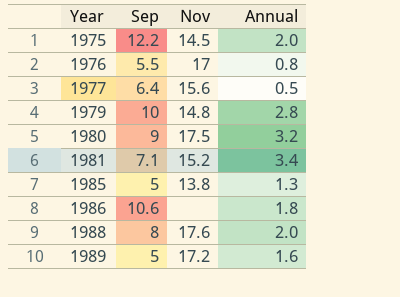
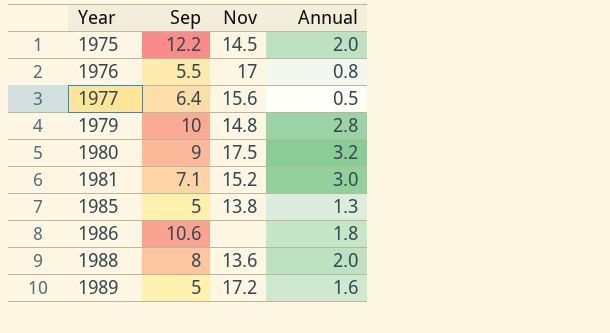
1981 | Annual: 3.4 -> 3.0
1988 | Nov: 17.6 -> 13.6

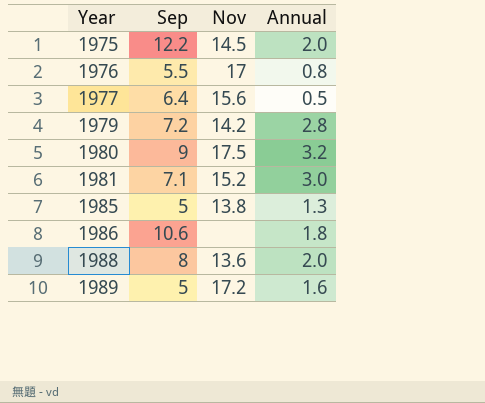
1979 | Sep: 10 -> 7.2
1979 | Nov: 14.8 -> 14.2

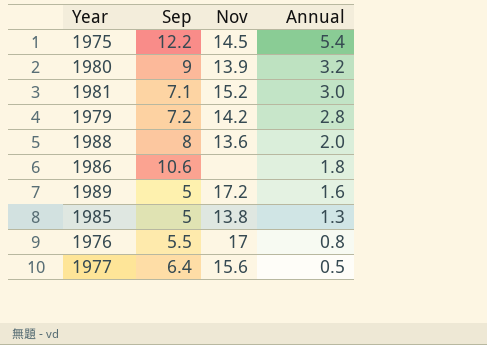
row order: Year ascending -> Annual descending
1975 | Annual: 2.0 -> 5.4
1980 | Nov: 17.5 -> 13.9

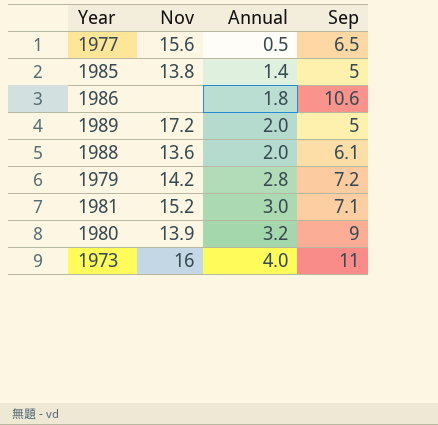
row order: Annual descending -> Annual ascending
column Sep | position: 2 -> 4
row 1975: 12.2 | 14.5 | 5.4 -> none
row 1976: 5.5 | 17 | 0.8 -> none
1977 | Sep: 6.4 -> 6.5
1985 | Annual: 1.3 -> 1.4
1989 | Annual: 1.6 -> 2.0
1988 | Sep: 8 -> 6.1
row 1973: none -> 16 | 4.0 | 11

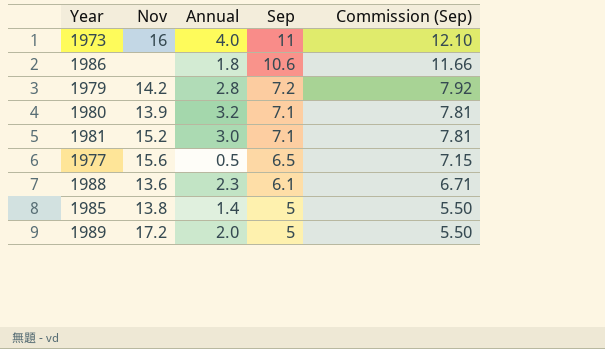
row order: Annual ascending -> Sep descending
column Commission (Sep) | formula: none -> [Sep] * 1.1
1980 | Sep: 9 -> 7.1
1988 | Annual: 2.0 -> 2.3

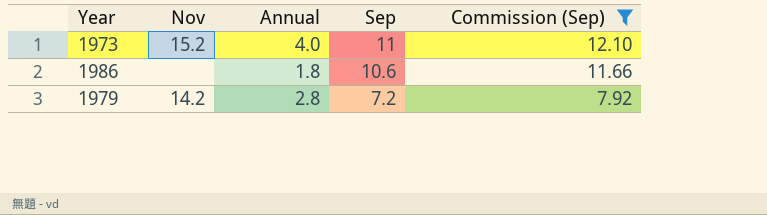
filter: none -> Commission (Sep) >= 7.92
1973 | Nov: 16 -> 15.2

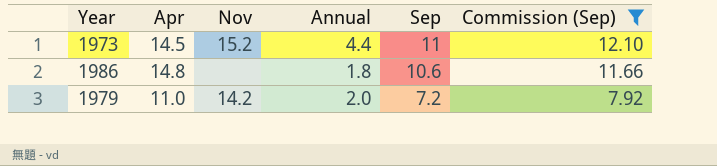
column Apr | position: none -> 2
1973 | Annual: 4.0 -> 4.4
1979 | Annual: 2.8 -> 2.0

